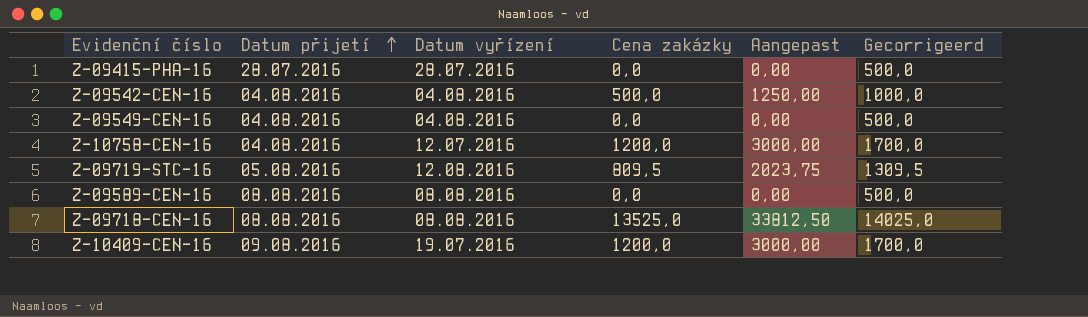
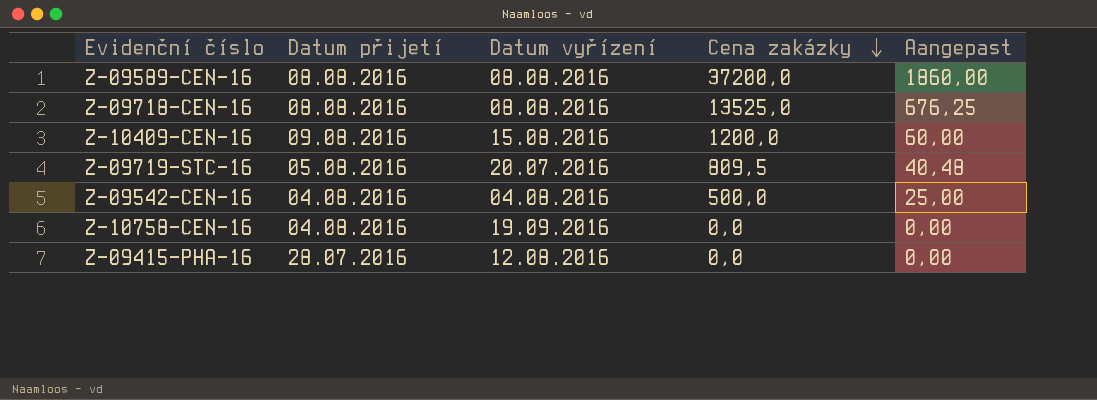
row order: Datum přijetí ascending -> Cena zakázky descending
column Gecorrigeerd | formula: [Cena zakázky] + 500 -> none
column Aangepast | formula: [Cena zakázky] * 2,5 -> [Cena zakázky] * 0,05
row Z-09549-CEN-16: 04.08.2016 | 04.08.2016 | 0,0 | 0,00 | 500,0 -> none
Z-09589-CEN-16 | Cena zakázky: 0,0 -> 37200,0
Z-10409-CEN-16 | Datum vyřízení: 19.07.2016 -> 15.08.2016
Z-09719-STC-16 | Datum vyřízení: 12.08.2016 -> 20.07.2016
Z-10758-CEN-16 | Datum vyřízení: 12.07.2016 -> 19.09.2016
Z-10758-CEN-16 | Cena zakázky: 1200,0 -> 0,0
Z-09415-PHA-16 | Datum vyřízení: 28.07.2016 -> 12.08.2016

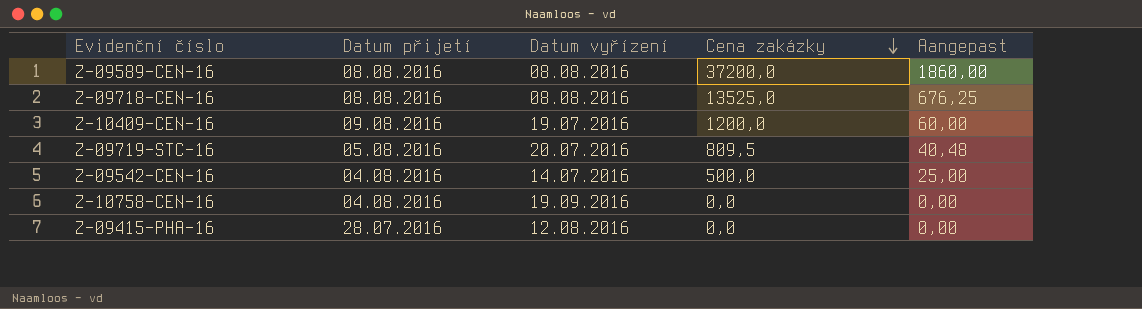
Z-10409-CEN-16 | Datum vyřízení: 15.08.2016 -> 19.07.2016
Z-09542-CEN-16 | Datum vyřízení: 04.08.2016 -> 14.07.2016

